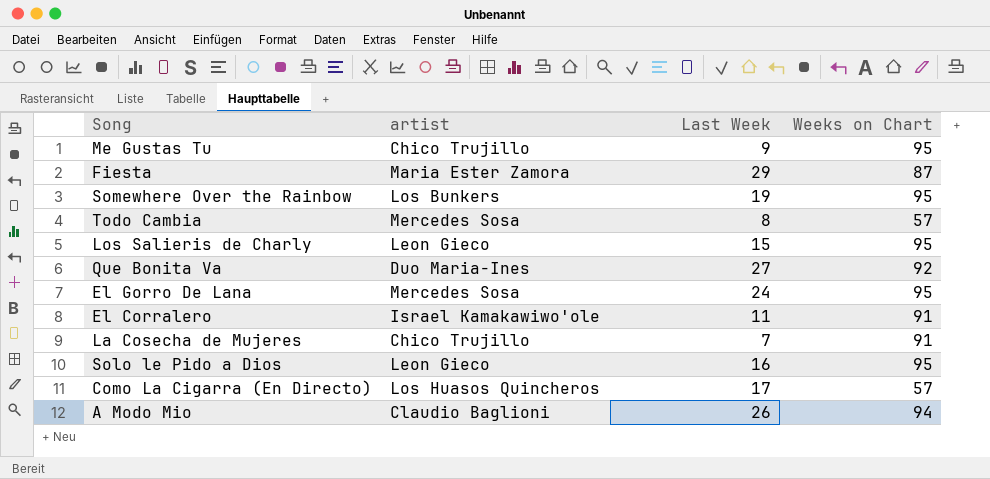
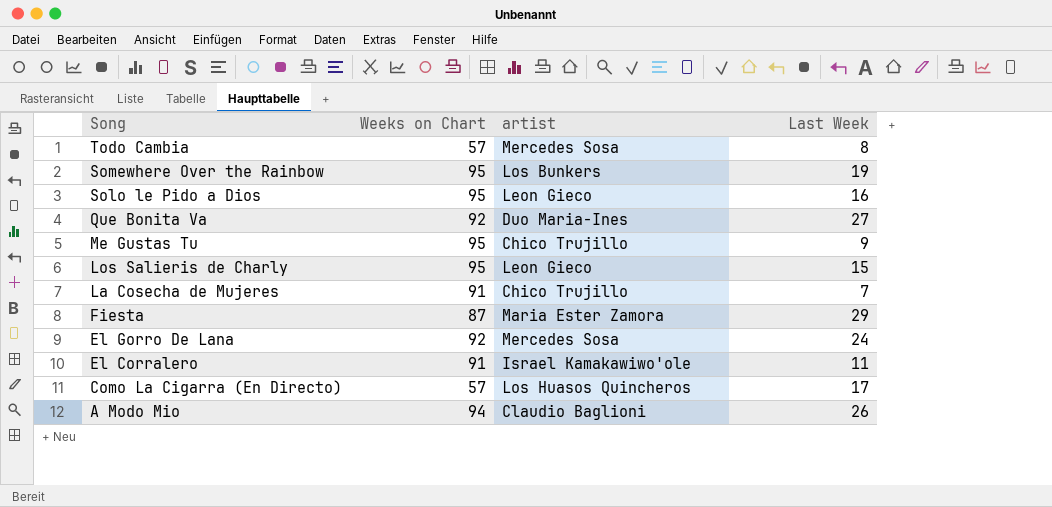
row order: none -> Song descending
column Weeks on Chart | position: 4 -> 2
El Gorro De Lana | Weeks on Chart: 95 -> 92

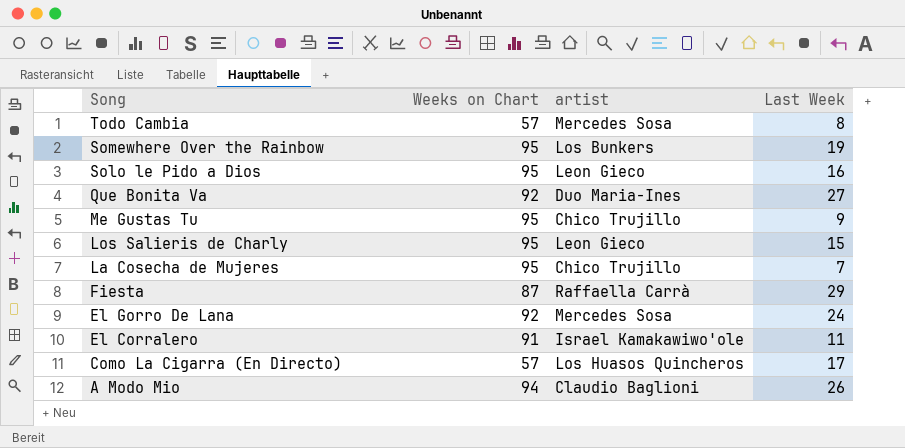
La Cosecha de Mujeres | Weeks on Chart: 91 -> 95
Fiesta | artist: Maria Ester Zamora -> Raffaella Carrà

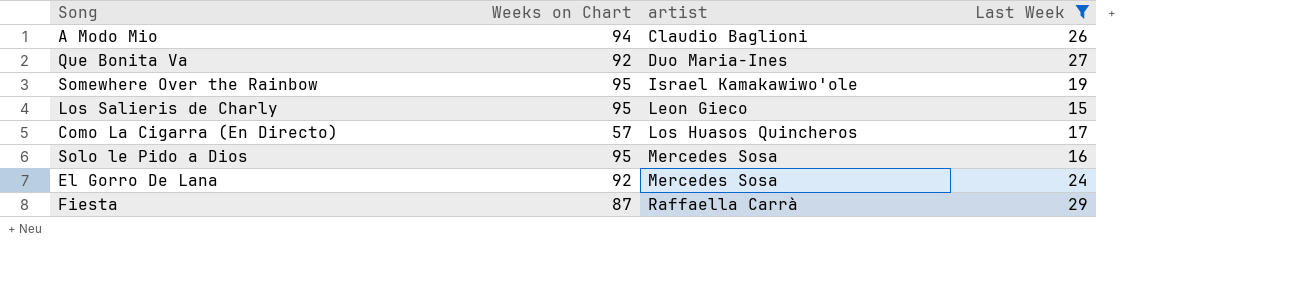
filter: none -> Last Week >= 15
row order: Song descending -> artist ascending
Somewhere Over the Rainbow | artist: Los Bunkers -> Israel Kamakawiwo'ole
Solo le Pido a Dios | artist: Leon Gieco -> Mercedes Sosa

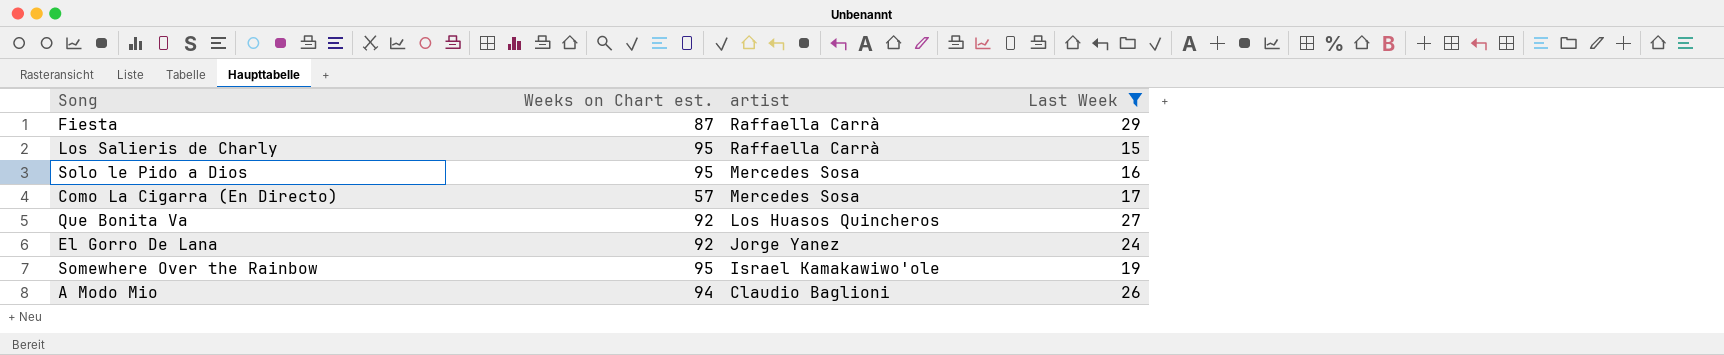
row order: artist ascending -> artist descending
column name: Weeks on Chart -> Weeks on Chart est.
Los Salieris de Charly | artist: Leon Gieco -> Raffaella Carrà
Como La Cigarra (En Directo) | artist: Los Huasos Quincheros -> Mercedes Sosa
Que Bonita Va | artist: Duo Maria-Ines -> Los Huasos Quincheros
El Gorro De Lana | artist: Mercedes Sosa -> Jorge Yanez

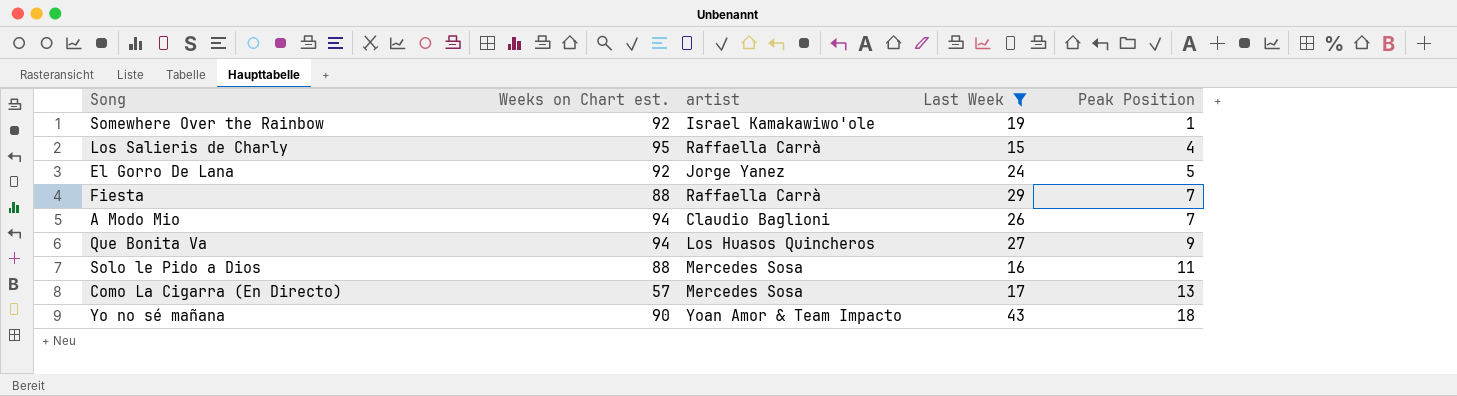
row order: artist descending -> Peak Position ascending
column Peak Position | position: none -> 5
Somewhere Over the Rainbow | Weeks on Chart est.: 95 -> 92
Fiesta | Weeks on Chart est.: 87 -> 88
Que Bonita Va | Weeks on Chart est.: 92 -> 94
Solo le Pido a Dios | Weeks on Chart est.: 95 -> 88
row Yo no sé mañana: none -> 90 | Yoan Amor & Team Impacto | 43 | 18

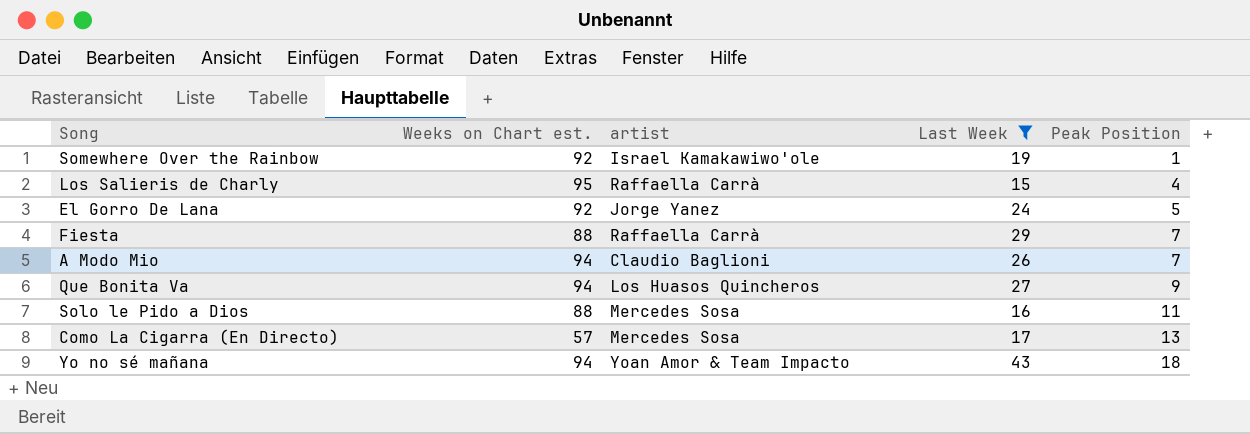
Yo no sé mañana | Weeks on Chart est.: 90 -> 94

